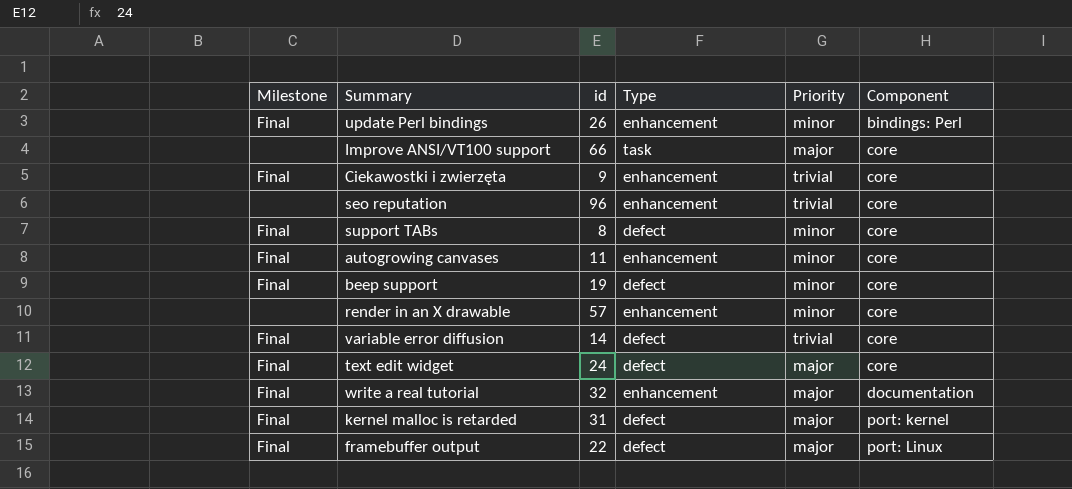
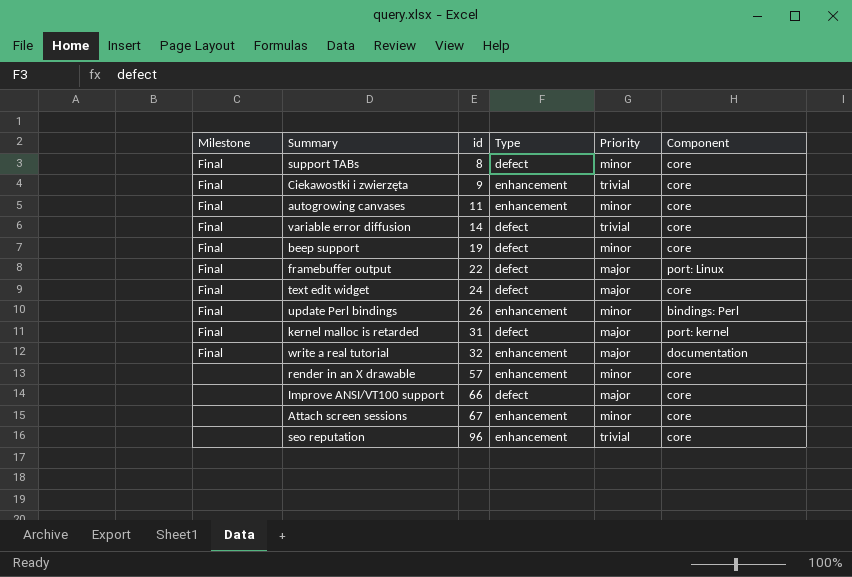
row order: Component ascending -> id ascending
Improve ANSI/VT100 support | Type: task -> defect
row Attach screen sessions: none -> none | 67 | enhancement | minor | core

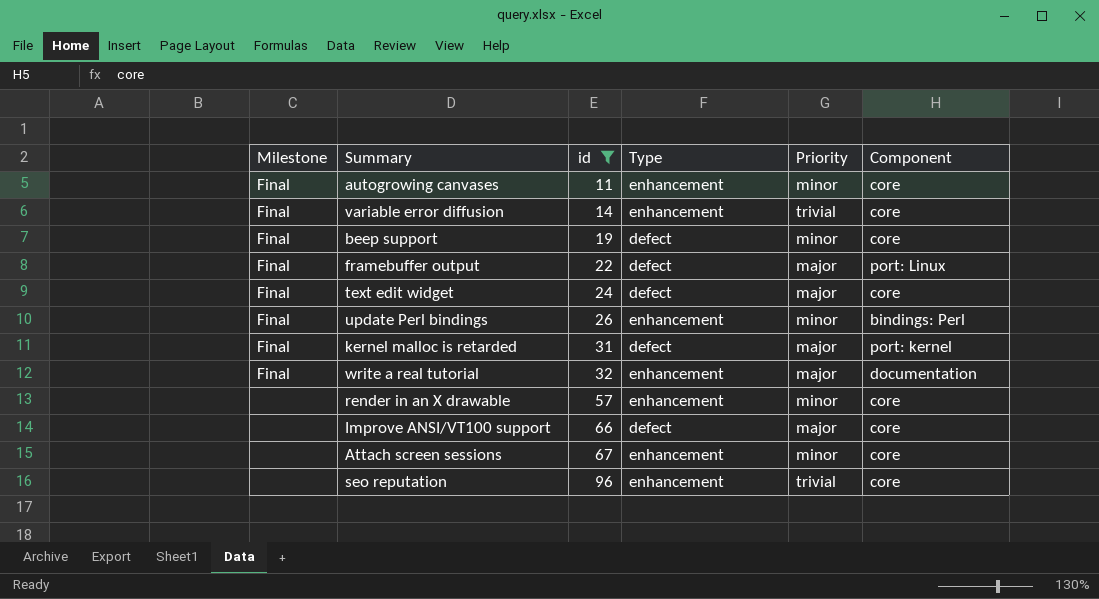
filter: none -> id >= 11
variable error diffusion | Type: defect -> enhancement

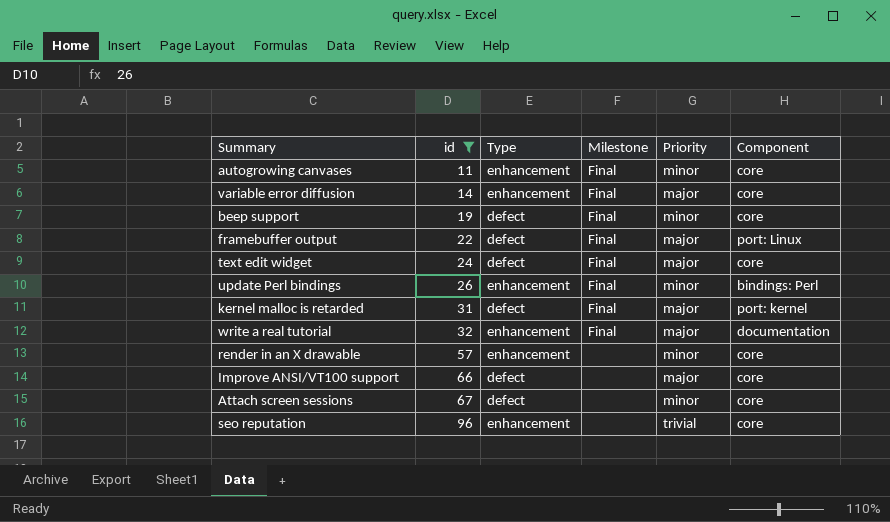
column Milestone | position: 1 -> 4
variable error diffusion | Priority: trivial -> major
Attach screen sessions | Type: enhancement -> defect

